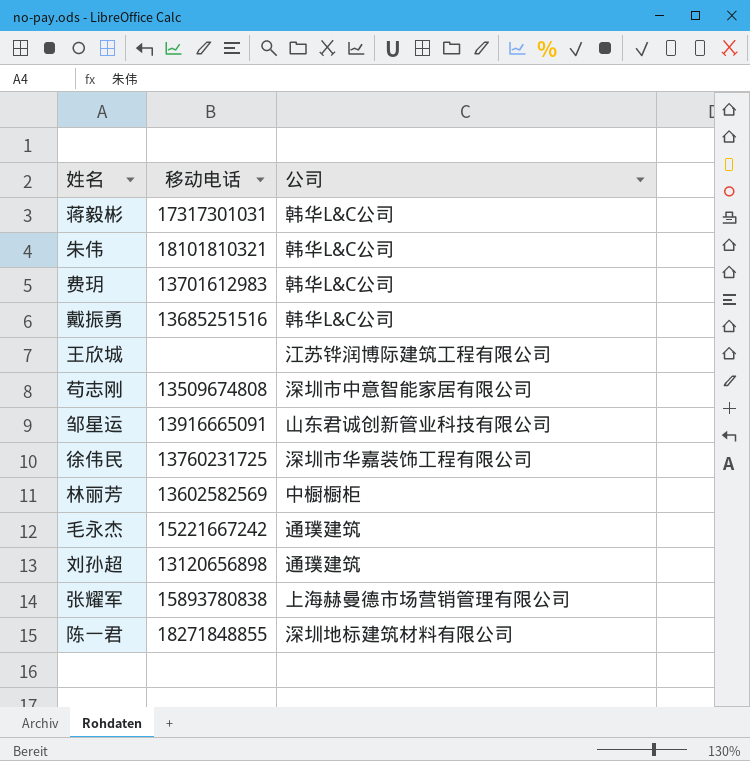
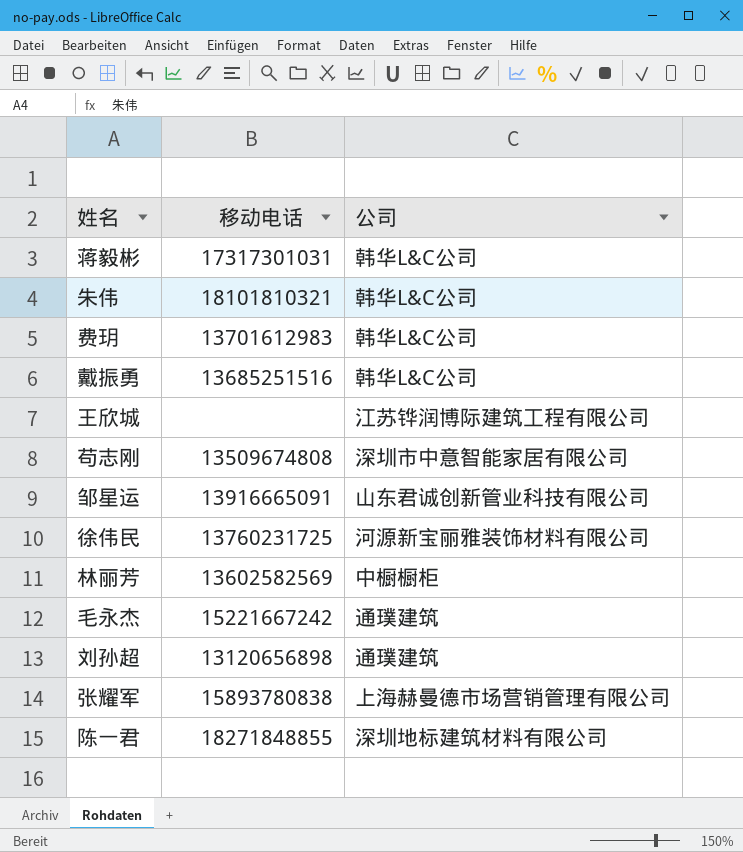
徐伟民 | 公司: 深圳市华嘉装饰工程有限公司 -> 河源新宝丽雅装饰材料有限公司

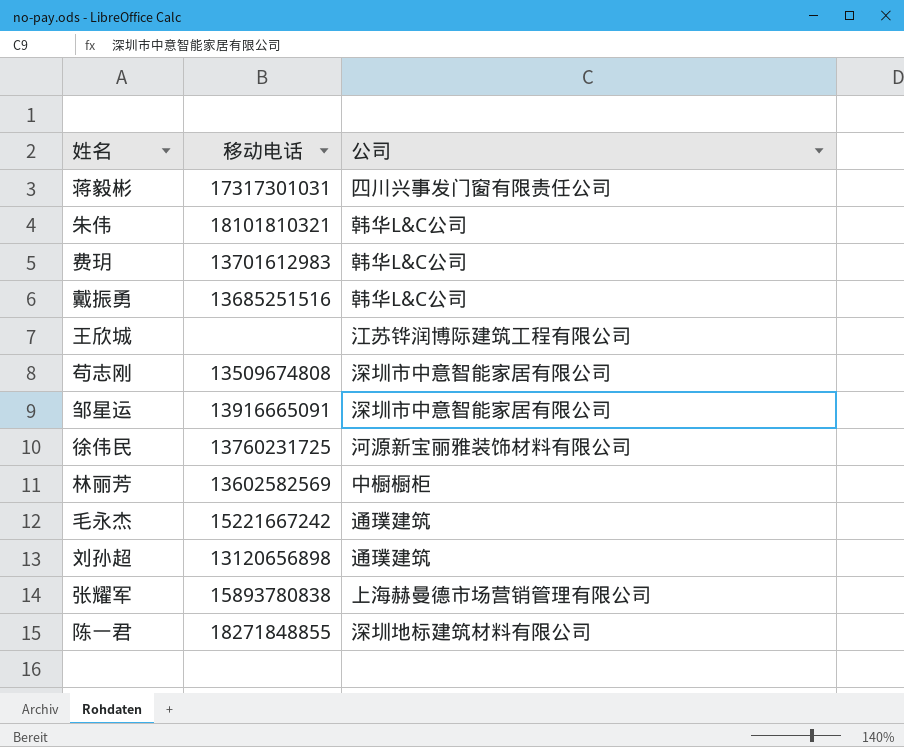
蒋毅彬 | 公司: 韩华L&C公司 -> 四川兴事发门窗有限责任公司
邹星运 | 公司: 山东君诚创新管业科技有限公司 -> 深圳市中意智能家居有限公司

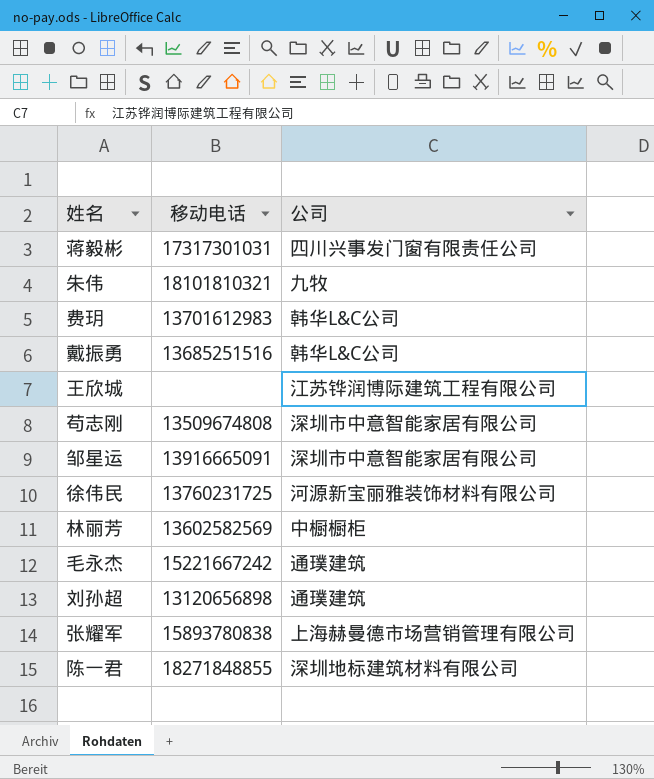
朱伟 | 公司: 韩华L&C公司 -> 九牧

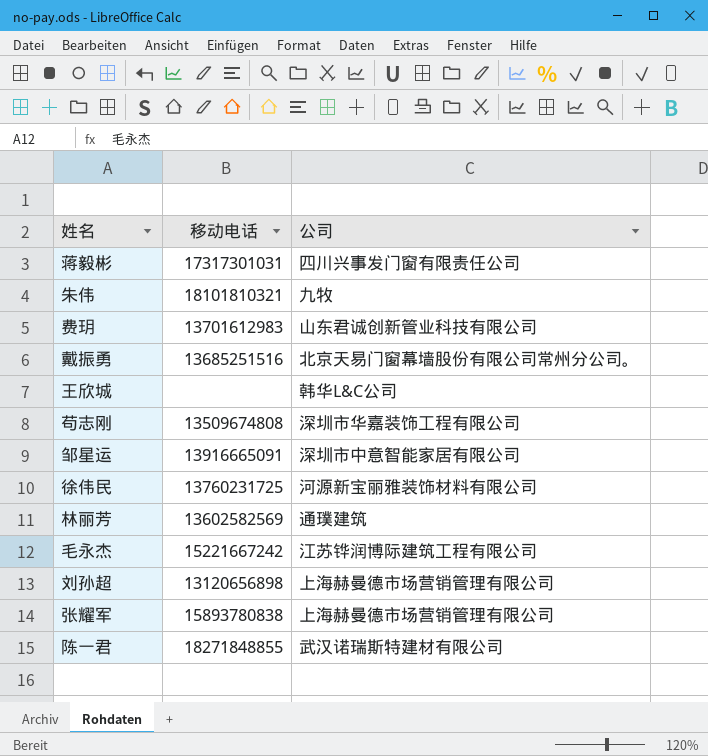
费玥 | 公司: 韩华L&C公司 -> 山东君诚创新管业科技有限公司
戴振勇 | 公司: 韩华L&C公司 -> 北京天易门窗幕墙股份有限公司常州分公司。
王欣城 | 公司: 江苏铧润博际建筑工程有限公司 -> 韩华L&C公司
苟志刚 | 公司: 深圳市中意智能家居有限公司 -> 深圳市华嘉装饰工程有限公司
林丽芳 | 公司: 中橱橱柜 -> 通璞建筑
毛永杰 | 公司: 通璞建筑 -> 江苏铧润博际建筑工程有限公司
刘孙超 | 公司: 通璞建筑 -> 上海赫曼德市场营销管理有限公司
陈一君 | 公司: 深圳地标建筑材料有限公司 -> 武汉诺瑞斯特建材有限公司

